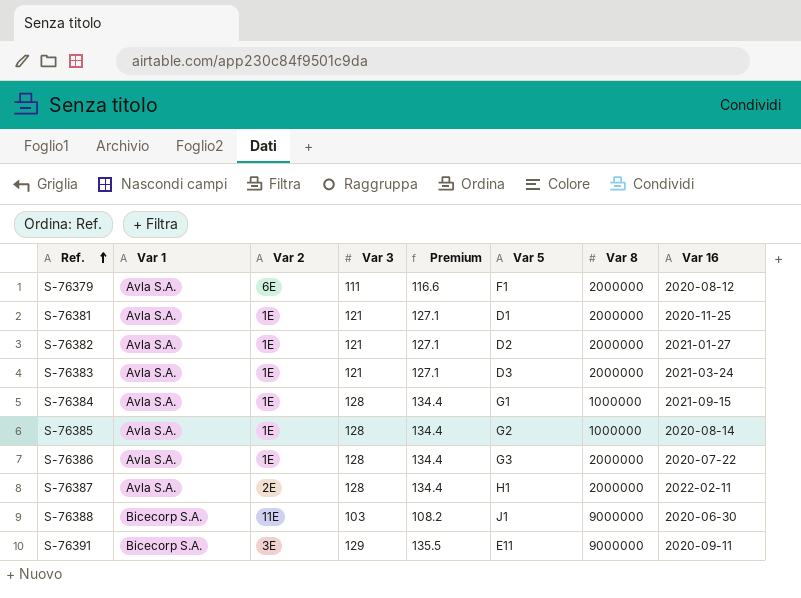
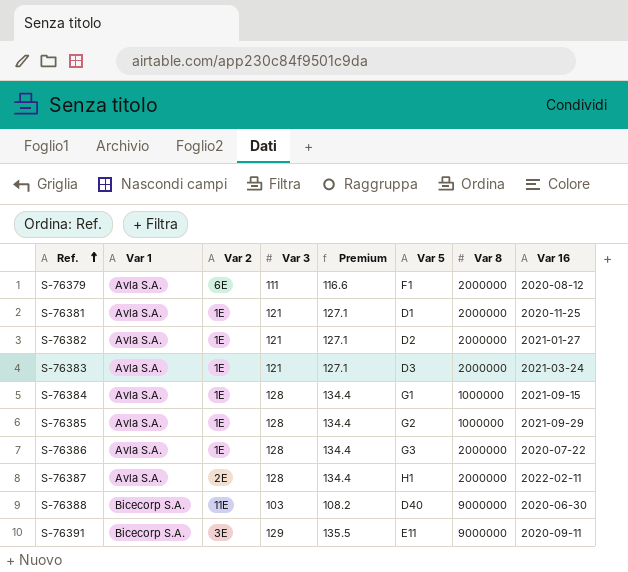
S-76385 | Var 16: 2020-08-14 -> 2021-09-29
S-76388 | Var 5: J1 -> D40

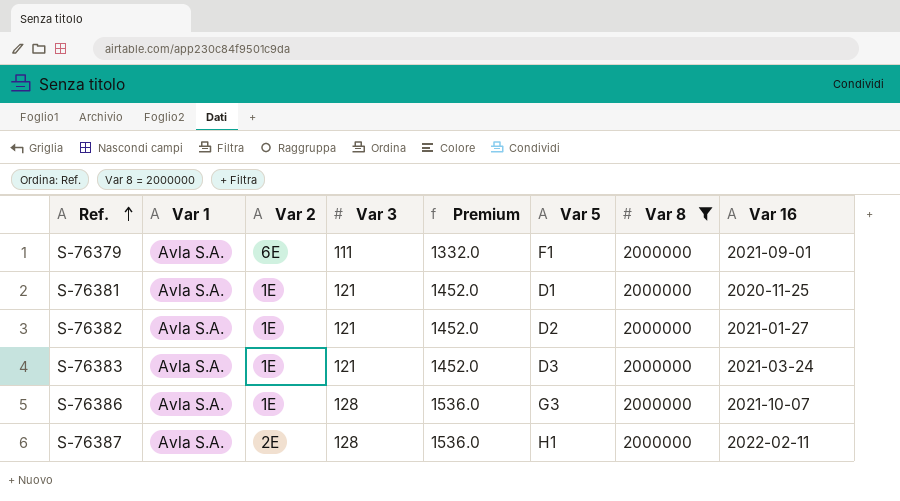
filter: none -> Var 8 = 2000000
column Premium | formula: [Var 3] * 1.05 -> [Var 3] * 12
S-76379 | Var 16: 2020-08-12 -> 2021-09-01
S-76386 | Var 16: 2020-07-22 -> 2021-10-07

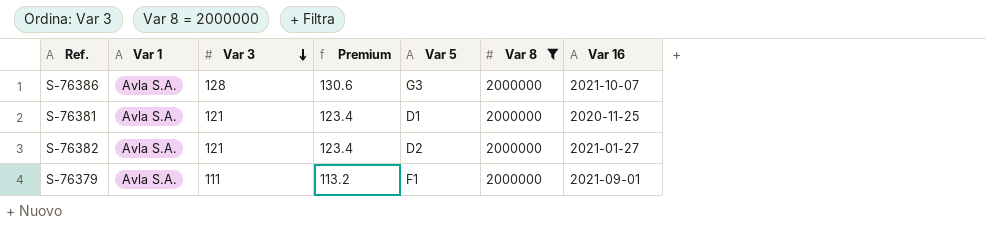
row order: Ref. ascending -> Var 3 descending
column Var 2 | position: 3 -> none
column Premium | formula: [Var 3] * 12 -> [Var 3] * 1.02
row S-76383: Avla S.A. | 1E | 121 | 1452.0 | D3 | 2000000 | 2021-03-24 -> none
row S-76387: Avla S.A. | 2E | 128 | 1536.0 | H1 | 2000000 | 2022-02-11 -> none

